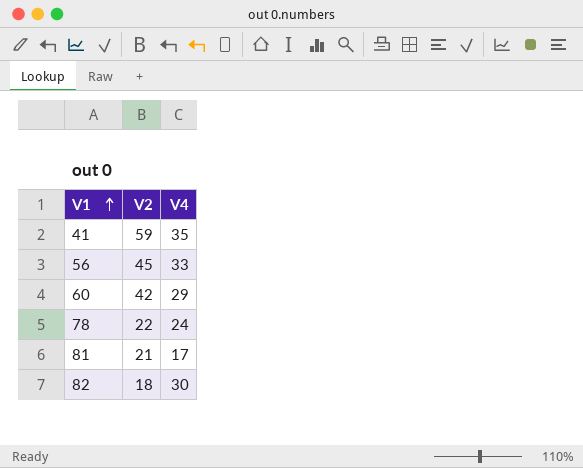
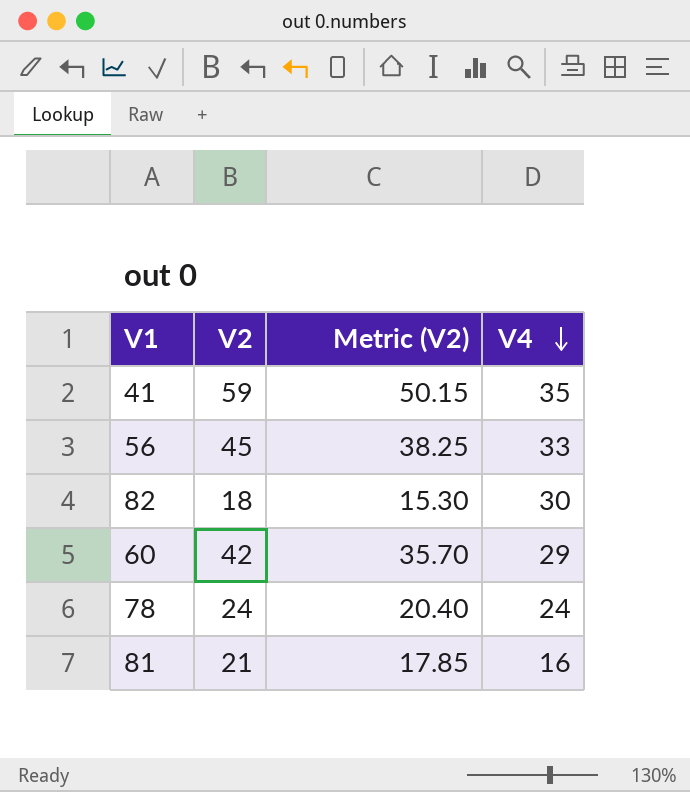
row order: V1 ascending -> V4 descending
column Metric (V2) | formula: none -> [V2] * 0.85
78 | V2: 22 -> 24
81 | V4: 17 -> 16

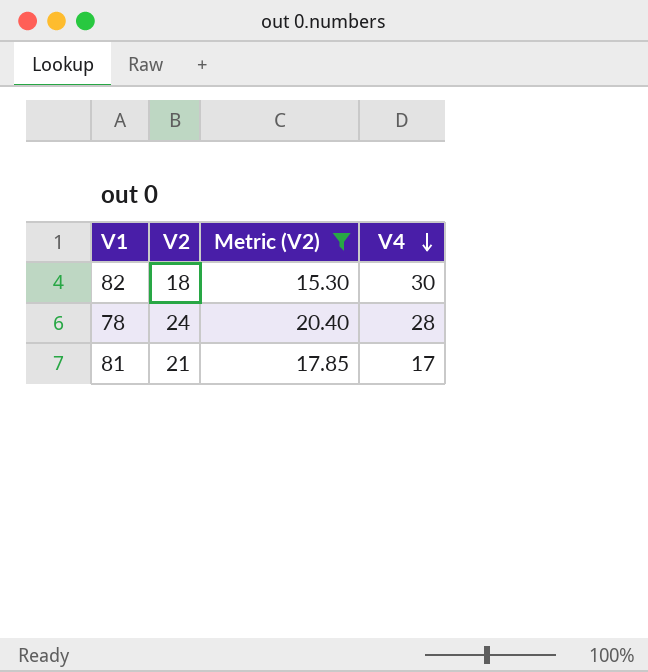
filter: none -> Metric (V2) <= 20.40
78 | V4: 24 -> 28
81 | V4: 16 -> 17

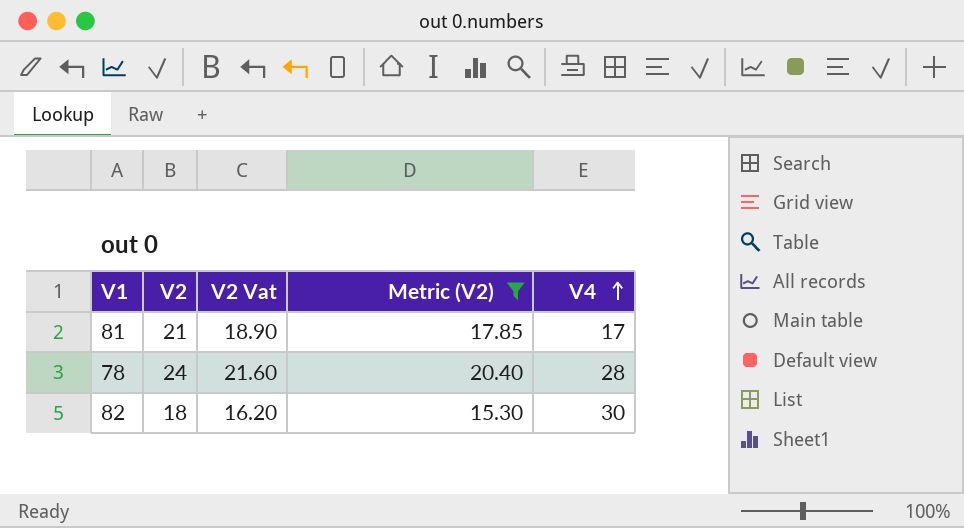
row order: V4 descending -> V4 ascending
column V2 Vat | formula: none -> [V2] * 0.9

